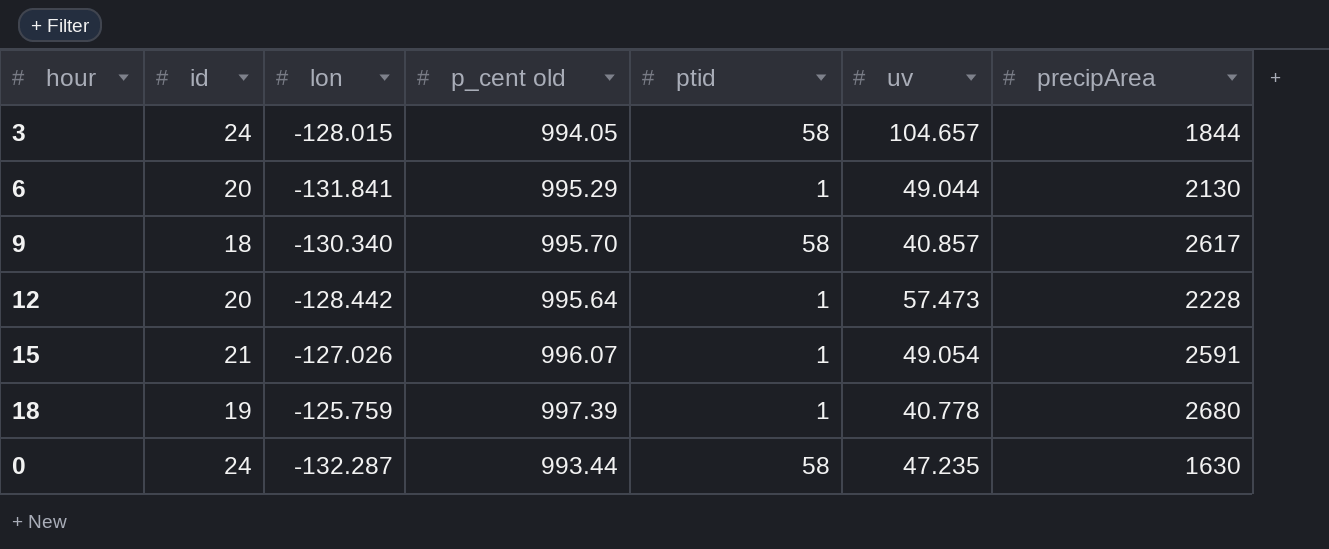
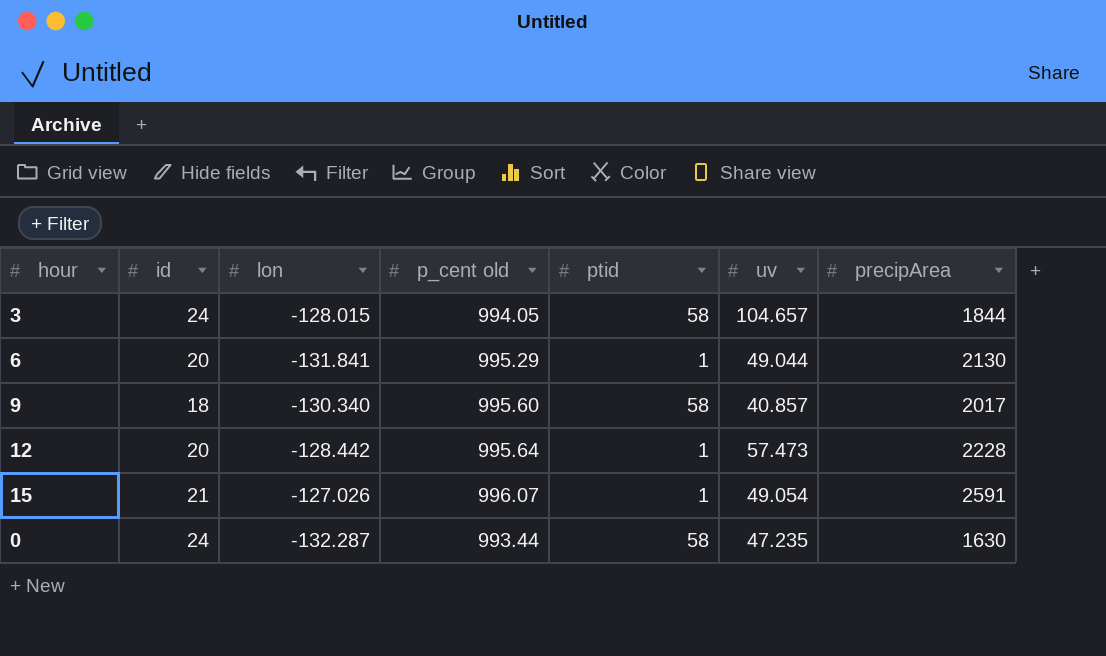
row 18: 19 | -125.759 | 997.39 | 1 | 40.778 | 2680 -> none
9 | p_cent old: 995.70 -> 995.60
9 | precipArea: 2617 -> 2017

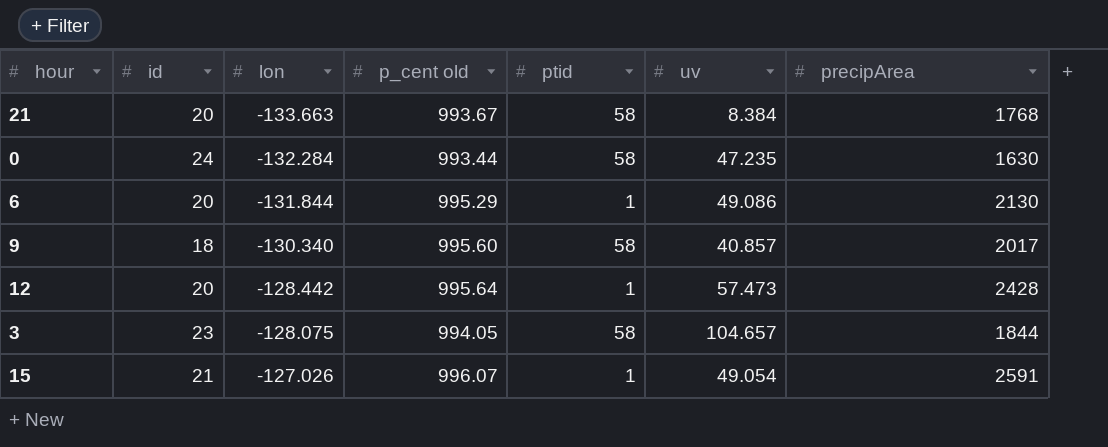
row order: none -> lon ascending
row 21: none -> 20 | -133.663 | 993.67 | 58 | 8.384 | 1768
0 | lon: -132.287 -> -132.284
6 | lon: -131.841 -> -131.844
6 | uv: 49.044 -> 49.086
12 | precipArea: 2228 -> 2428
3 | id: 24 -> 23
3 | lon: -128.015 -> -128.075

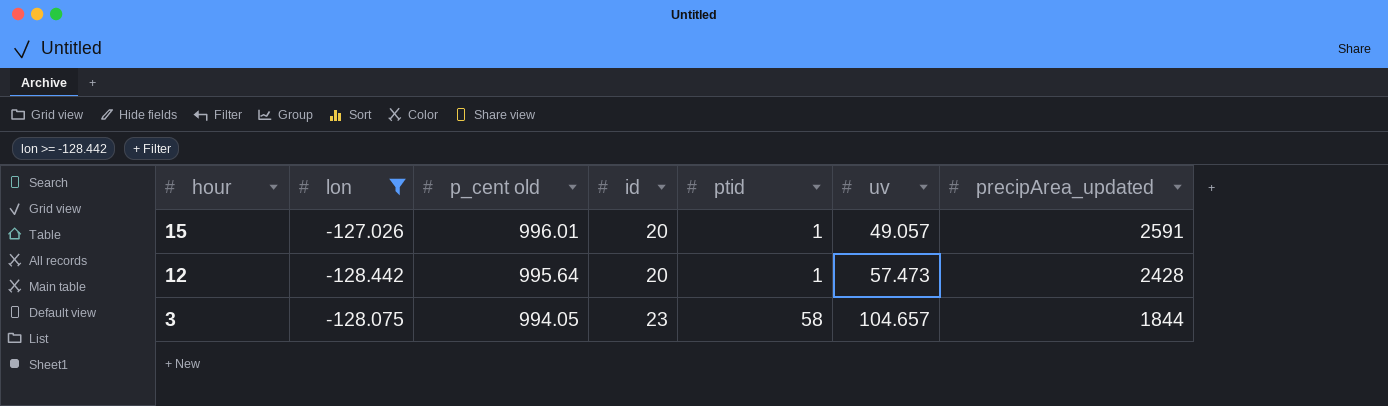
filter: none -> lon >= -128.442
row order: lon ascending -> hour descending
column id | position: 2 -> 4
column name: precipArea -> precipArea_updated
15 | p_cent old: 996.07 -> 996.01
15 | id: 21 -> 20
15 | uv: 49.054 -> 49.057

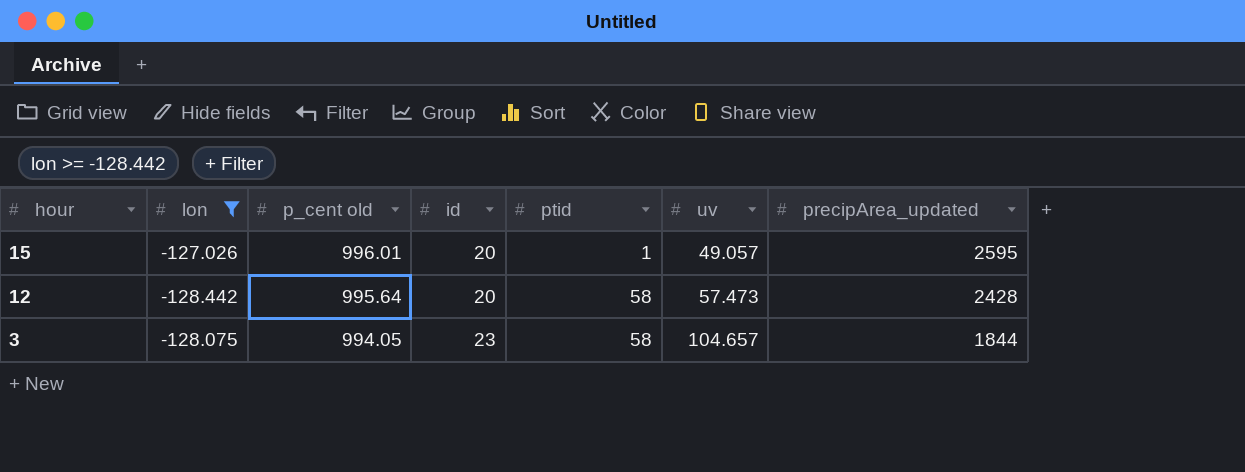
15 | precipArea_updated: 2591 -> 2595
12 | ptid: 1 -> 58

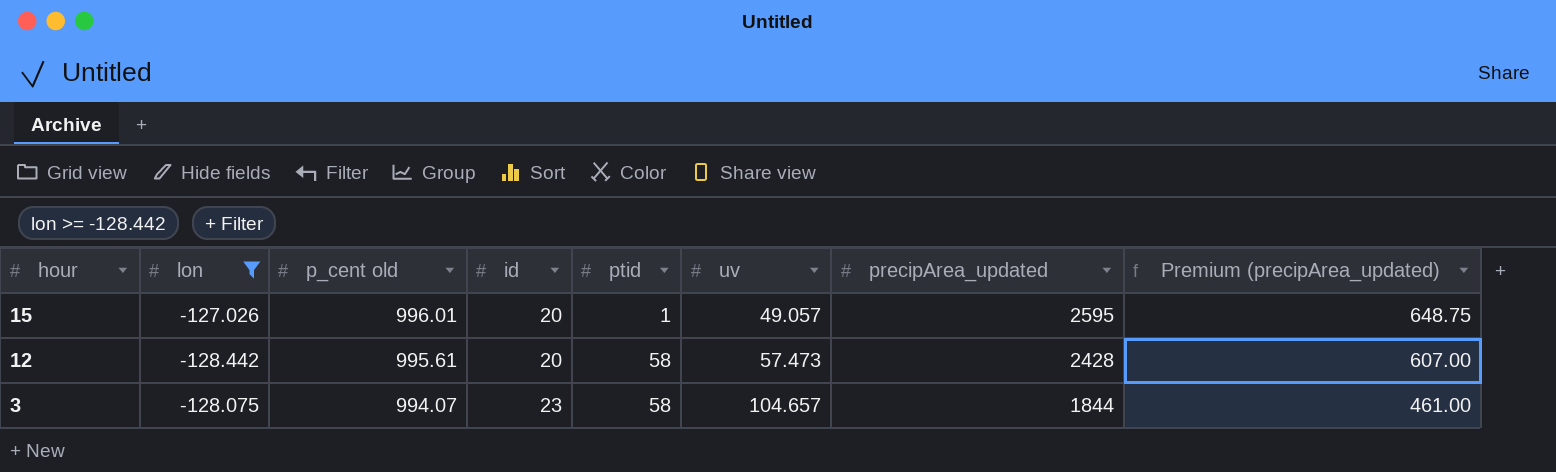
column Premium (precipArea_updated) | formula: none -> [precipArea_updated] * 0.25
12 | p_cent old: 995.64 -> 995.61
3 | p_cent old: 994.05 -> 994.07

